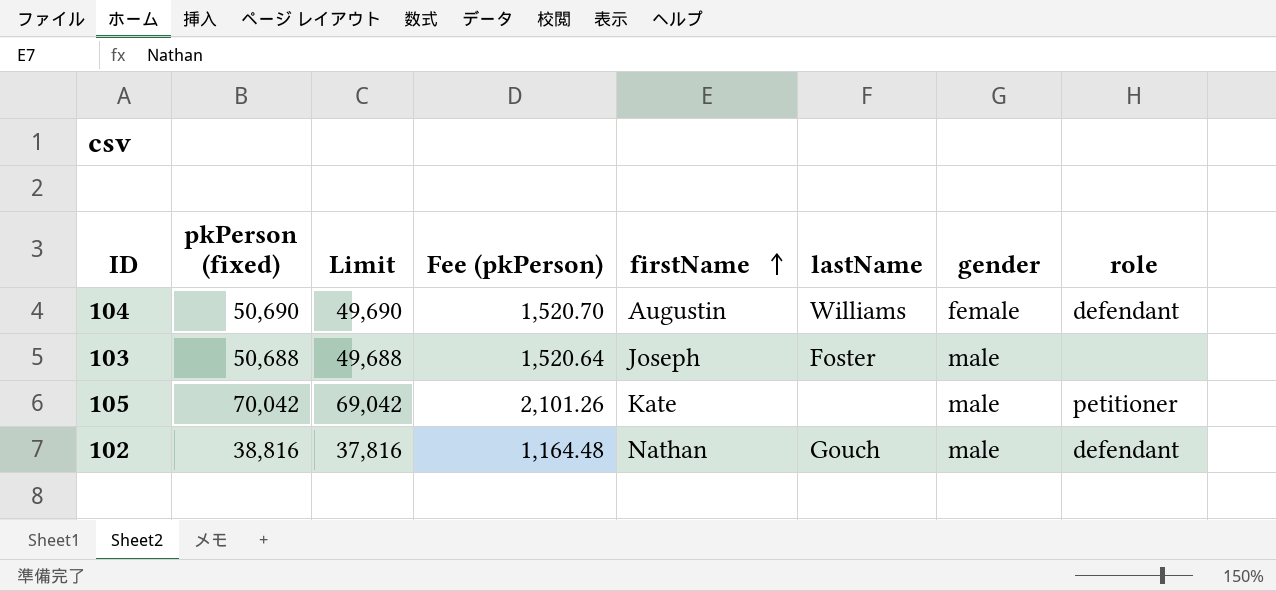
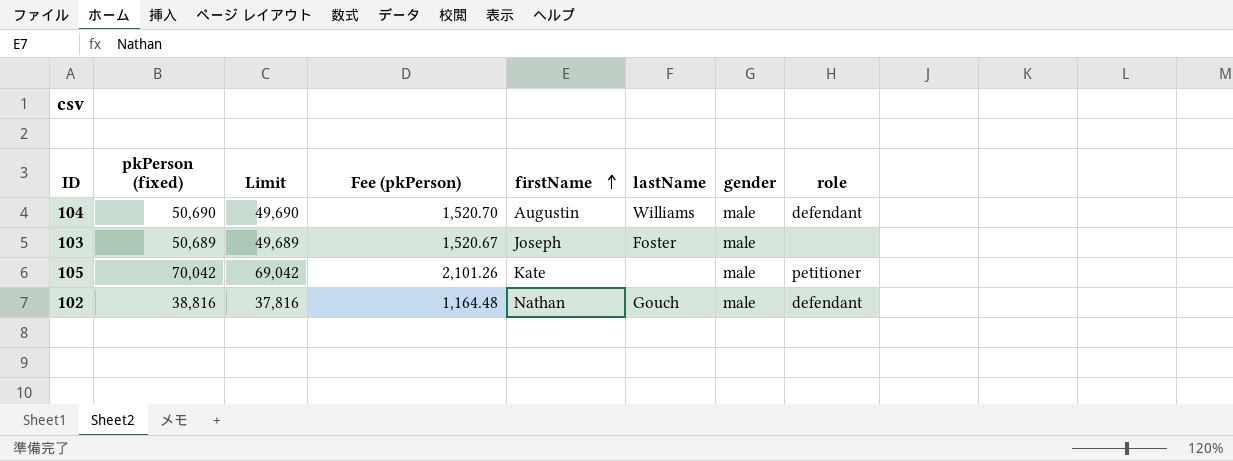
104 | gender: female -> male
103 | pkPerson (fixed): 50,688 -> 50,689
103 | Limit: 49,688 -> 49,689
103 | Fee (pkPerson): 1,520.64 -> 1,520.67

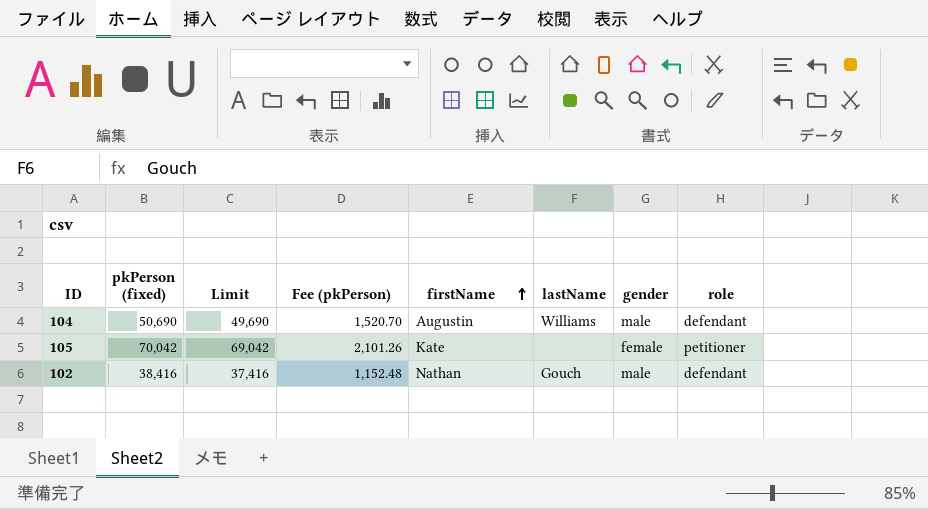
row 103: 50,689 | 49,689 | 1,520.67 | Joseph | Foster | male | none -> none
105 | gender: male -> female
102 | pkPerson (fixed): 38,816 -> 38,416
102 | Limit: 37,816 -> 37,416
102 | Fee (pkPerson): 1,164.48 -> 1,152.48

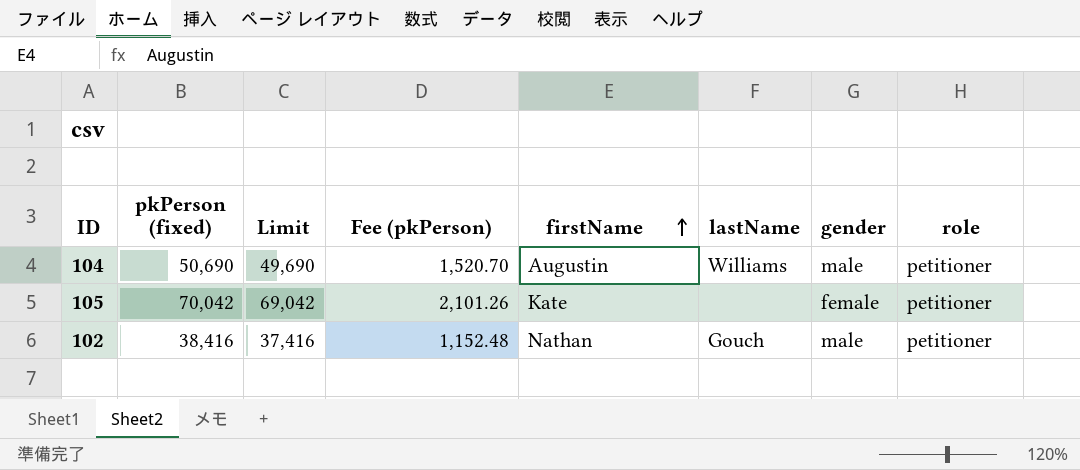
104 | role: defendant -> petitioner
102 | role: defendant -> petitioner

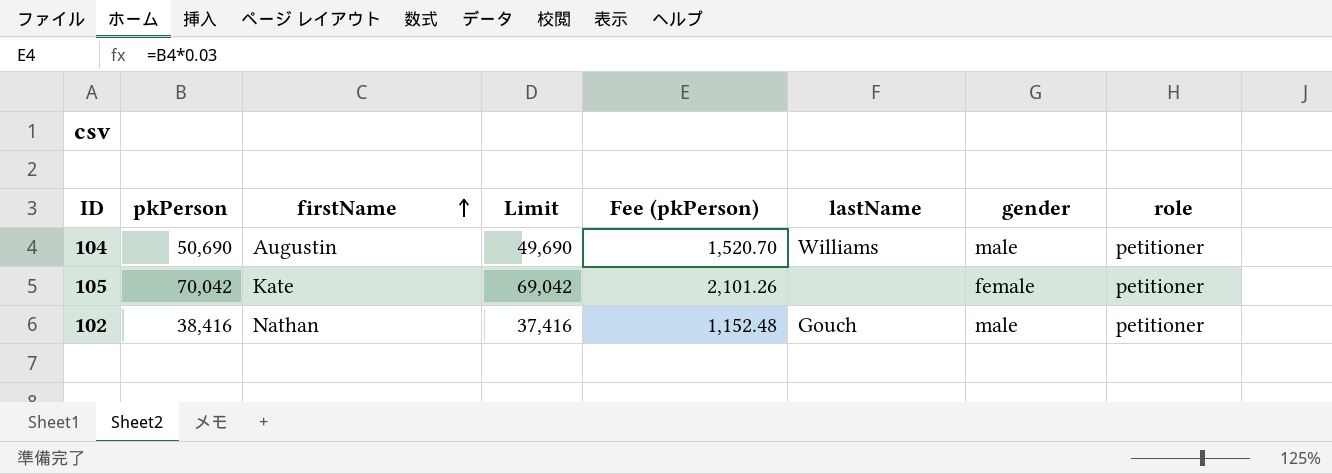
column name: pkPerson (fixed) -> pkPerson
column firstName | position: 5 -> 3

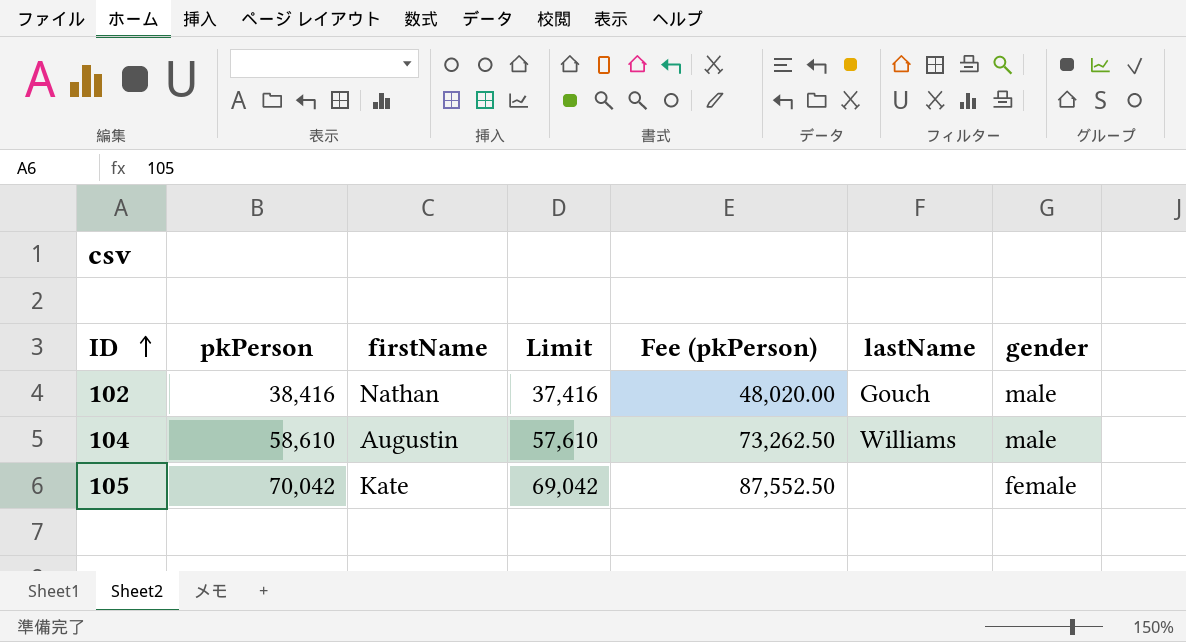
row order: firstName ascending -> ID ascending
column role | position: 8 -> none
column Fee (pkPerson) | formula: [pkPerson] * 0.03 -> [pkPerson] * 1.25
104 | pkPerson: 50,690 -> 58,610
104 | Limit: 49,690 -> 57,610

